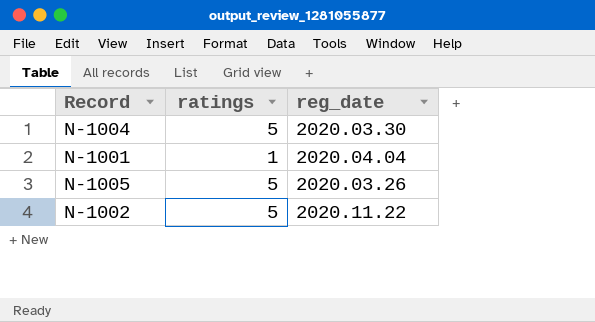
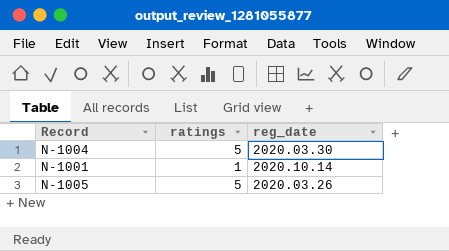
row N-1002: 5 | 2020.11.22 -> none
N-1001 | reg_date: 2020.04.04 -> 2020.10.14

